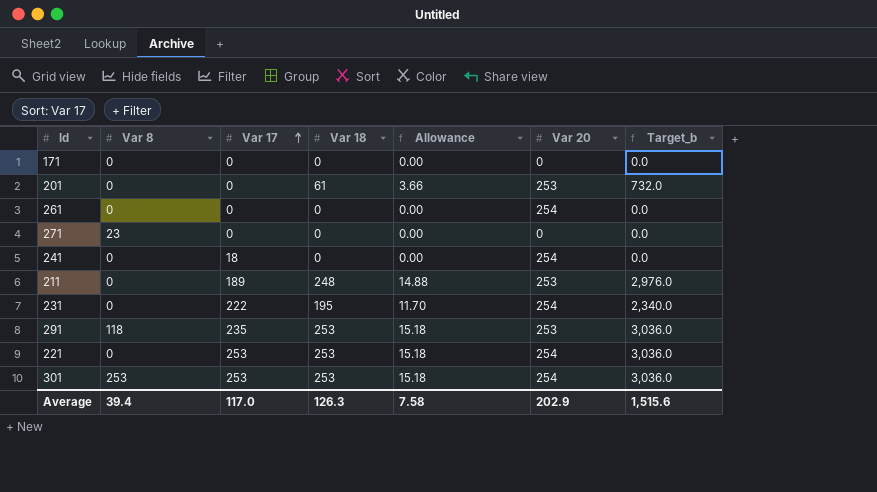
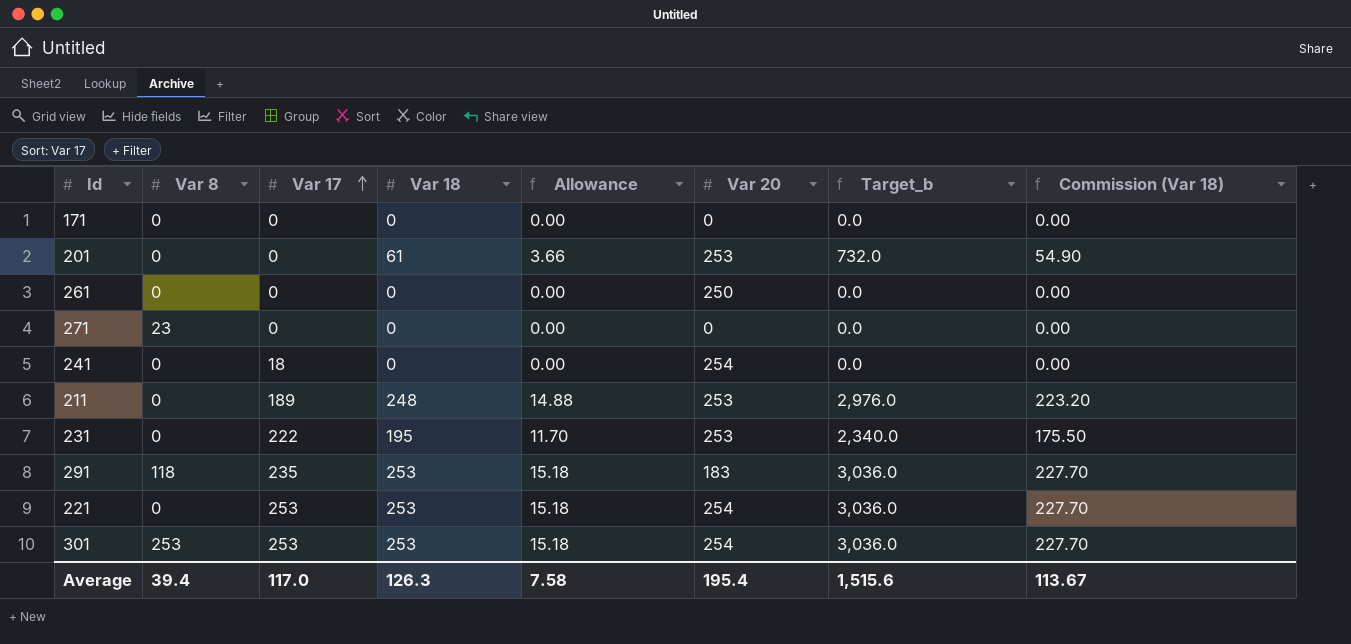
column Commission (Var 18) | formula: none -> [Var 18] * 0.9
261 | Var 20: 254 -> 250
231 | Var 20: 254 -> 253
291 | Var 20: 253 -> 183
Average | Var 20: 202.9 -> 195.4

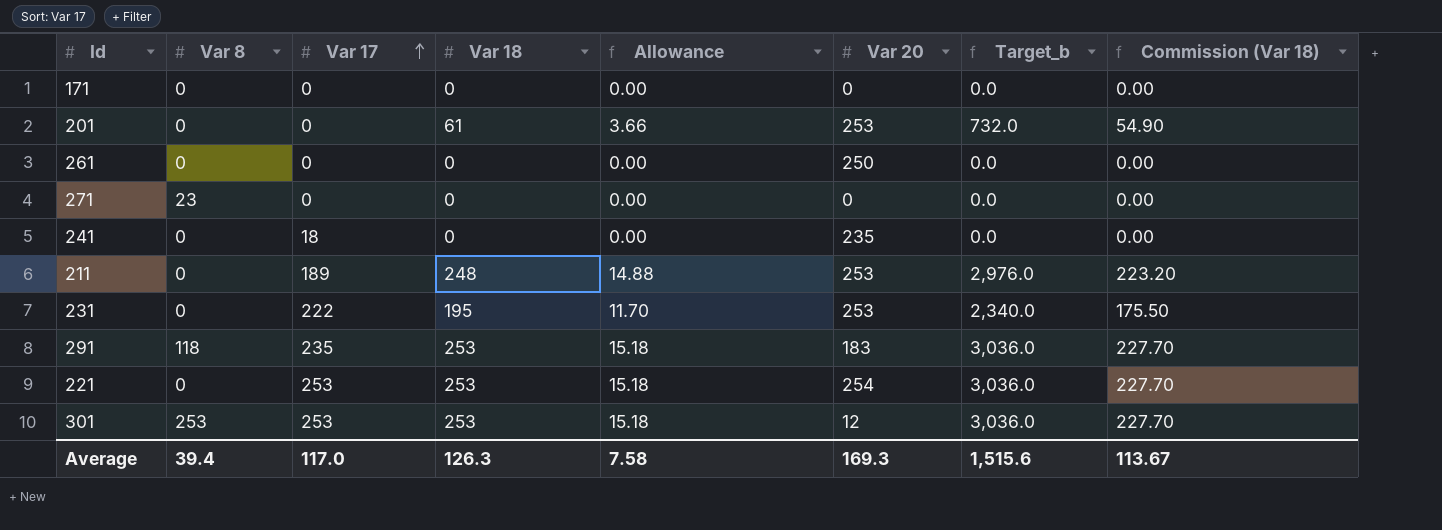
241 | Var 20: 254 -> 235
301 | Var 20: 254 -> 12
Average | Var 20: 195.4 -> 169.3

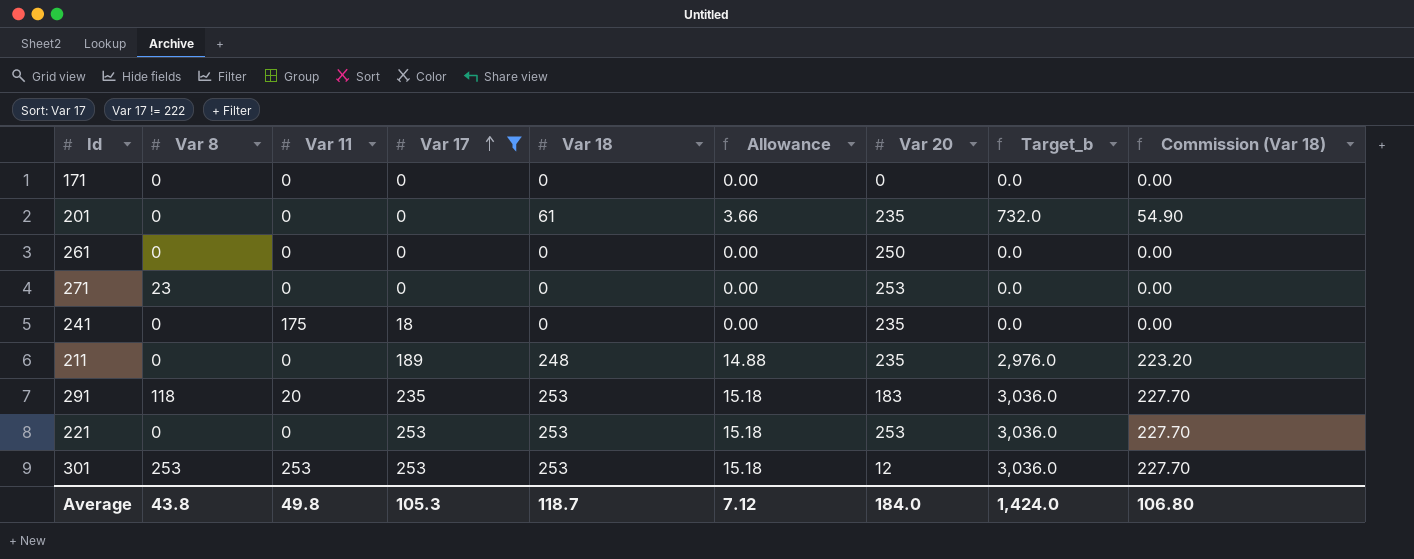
filter: none -> Var 17 != 222
column Var 11 | position: none -> 3
201 | Var 20: 253 -> 235
271 | Var 20: 0 -> 253
211 | Var 20: 253 -> 235
221 | Var 20: 254 -> 253
Average | Var 8: 39.4 -> 43.8
Average | Var 17: 117.0 -> 105.3
Average | Var 18: 126.3 -> 118.7
Average | Allowance: 7.58 -> 7.12
Average | Var 20: 169.3 -> 184.0
Average | Target_b: 1,515.6 -> 1,424.0
Average | Commission (Var 18): 113.67 -> 106.80

